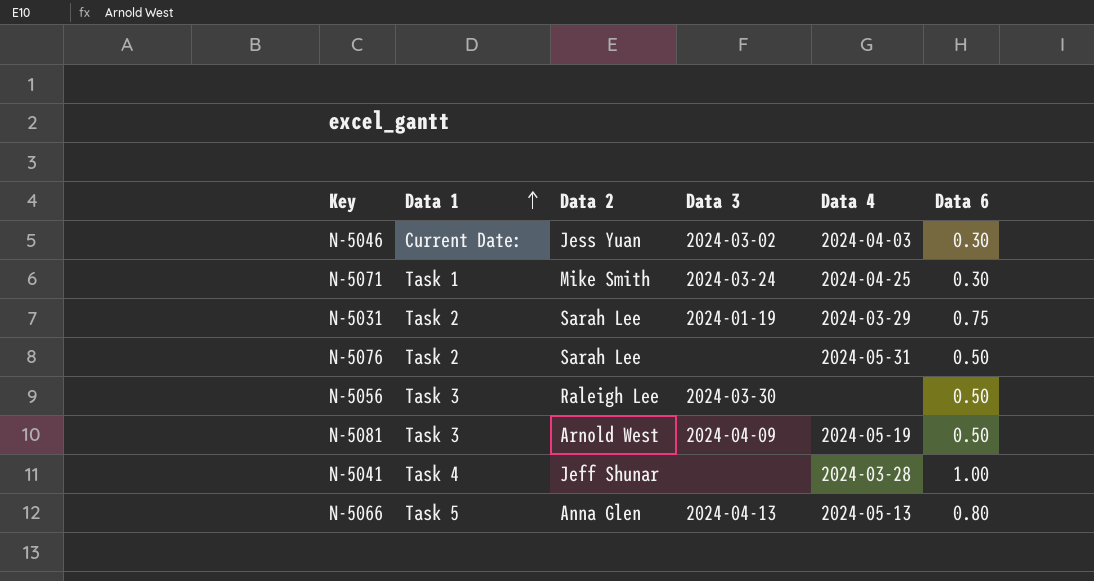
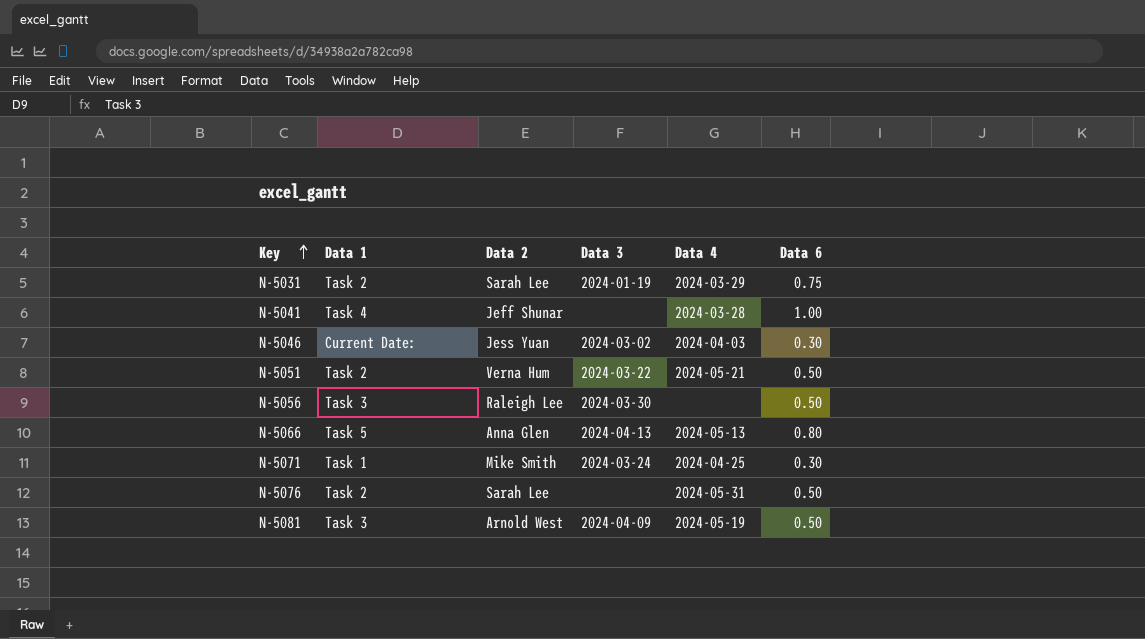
row order: Data 1 ascending -> Key ascending
row N-5051: none -> Task 2 | Verna Hum | 2024-03-22 | 2024-05-21 | 0.50

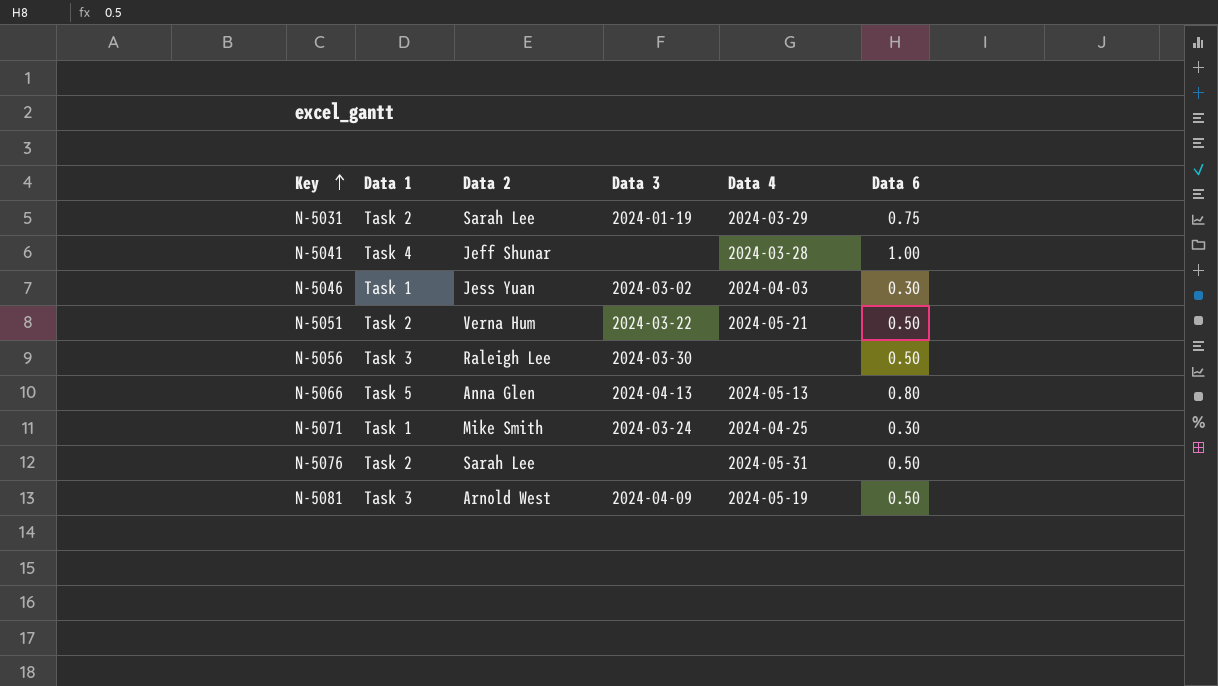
N-5046 | Data 1: Current Date: -> Task 1

